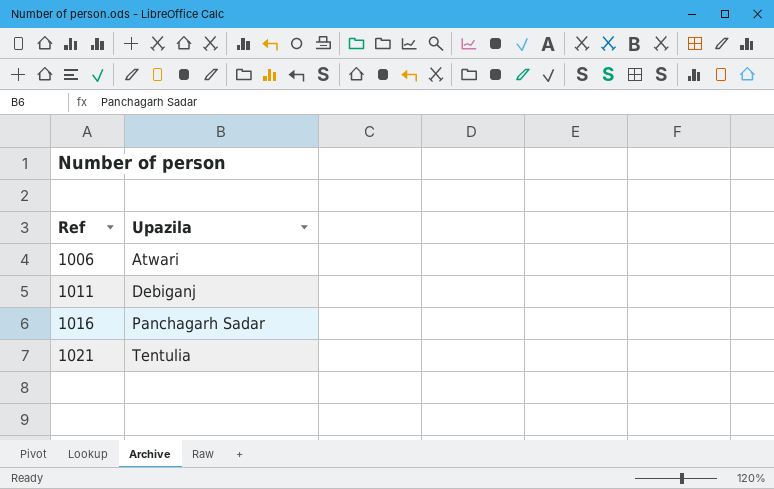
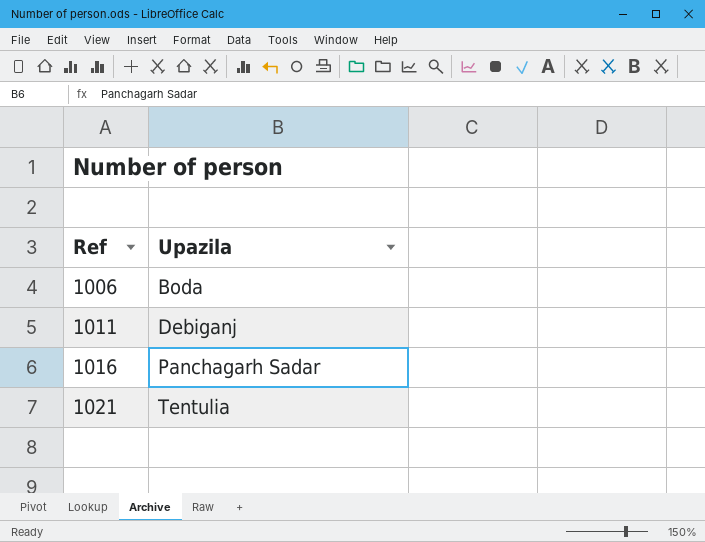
1006 | Upazila: Atwari -> Boda

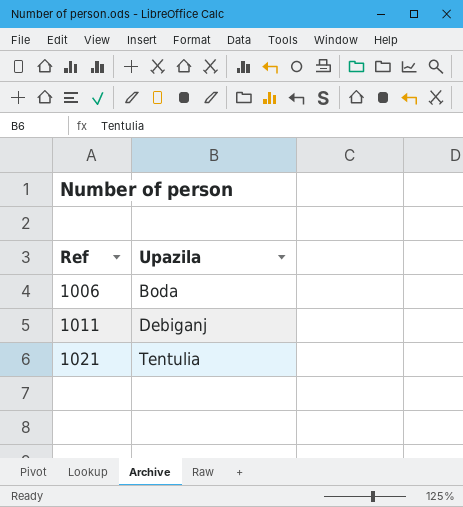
row 1016: Panchagarh Sadar -> none

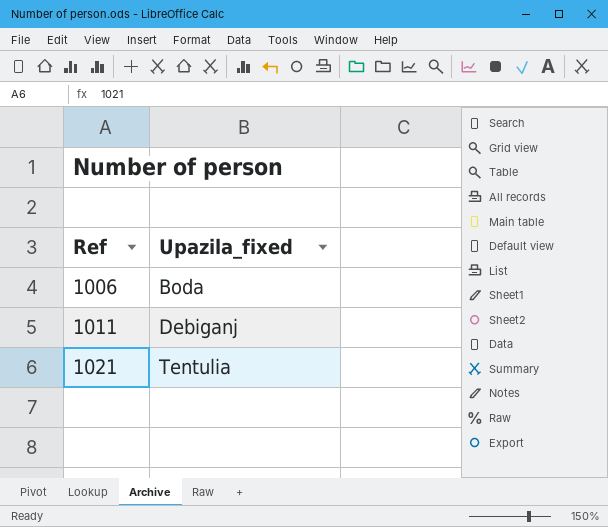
column name: Upazila -> Upazila_fixed

